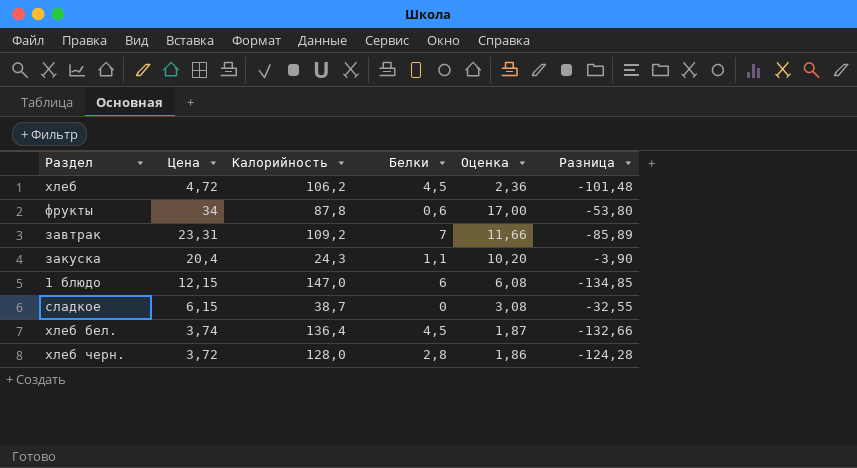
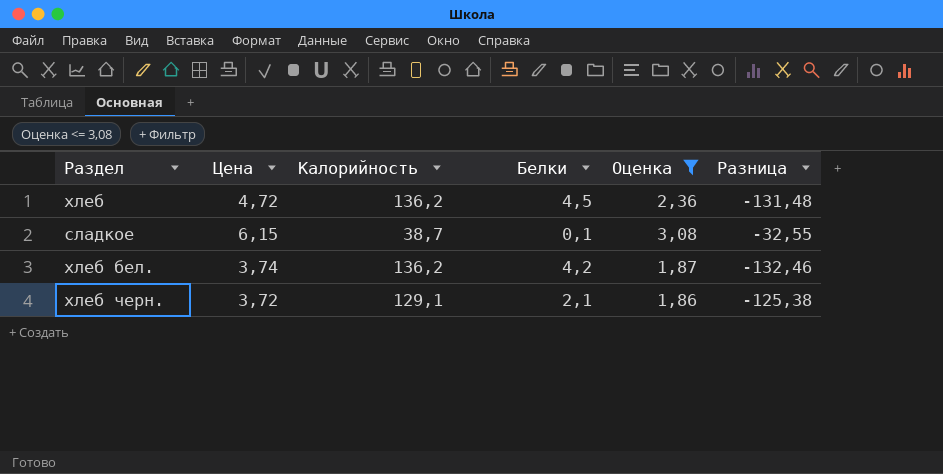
filter: none -> Оценка <= 3,08
хлеб | Калорийность: 106,2 -> 136,2
хлеб | Разница: -101,48 -> -131,48
сладкое | Белки: 0 -> 0,1
хлеб бел. | Калорийность: 136,4 -> 136,2
хлеб бел. | Белки: 4,5 -> 4,2
хлеб бел. | Разница: -132,66 -> -132,46
хлеб черн. | Калорийность: 128,0 -> 129,1
хлеб черн. | Белки: 2,8 -> 2,1
хлеб черн. | Разница: -124,28 -> -125,38

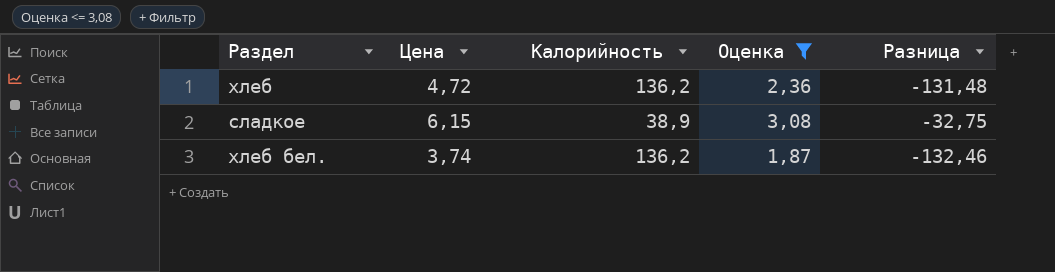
column Белки | position: 4 -> none
row хлеб черн.: 3,72 | 129,1 | 2,1 | 1,86 | -125,38 -> none
сладкое | Калорийность: 38,7 -> 38,9
сладкое | Разница: -32,55 -> -32,75

